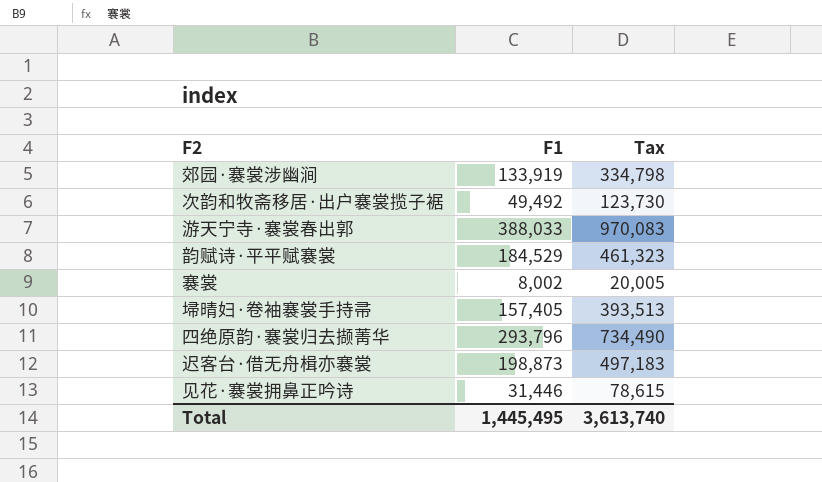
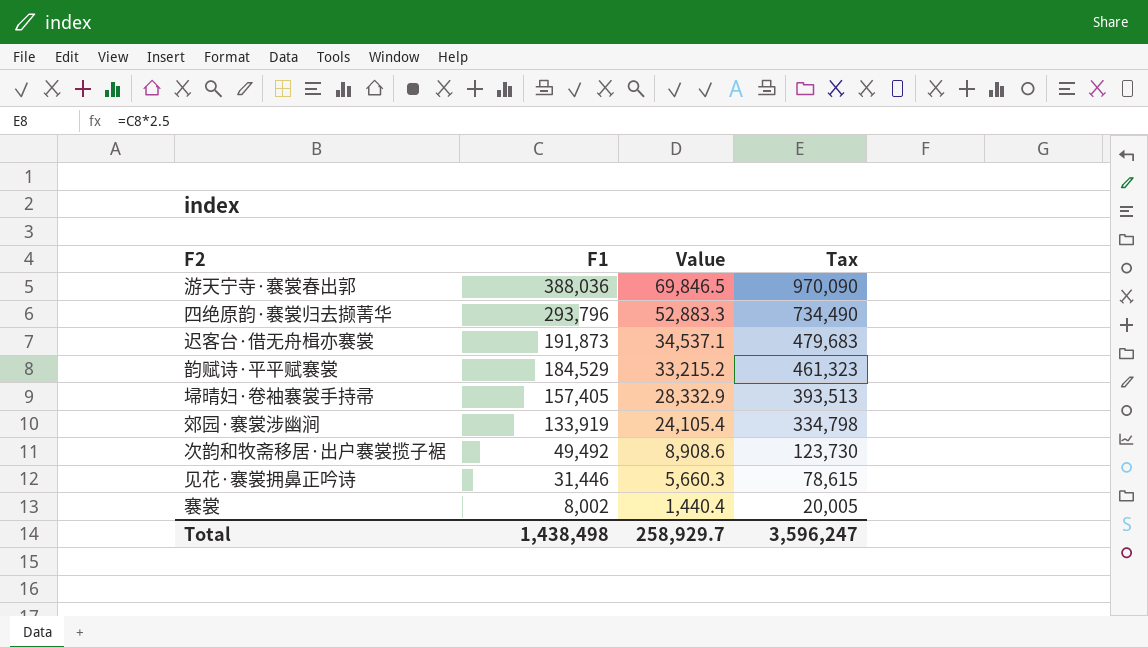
row order: none -> F1 descending
column Value | formula: none -> [F1] * 0.18
游天宁寺·褰裳春出郭 | F1: 388,033 -> 388,036
游天宁寺·褰裳春出郭 | Tax: 970,083 -> 970,090
迟客台·借无舟楫亦褰裳 | F1: 198,873 -> 191,873
迟客台·借无舟楫亦褰裳 | Tax: 497,183 -> 479,683
Total | F1: 1,445,495 -> 1,438,498
Total | Tax: 3,613,740 -> 3,596,247

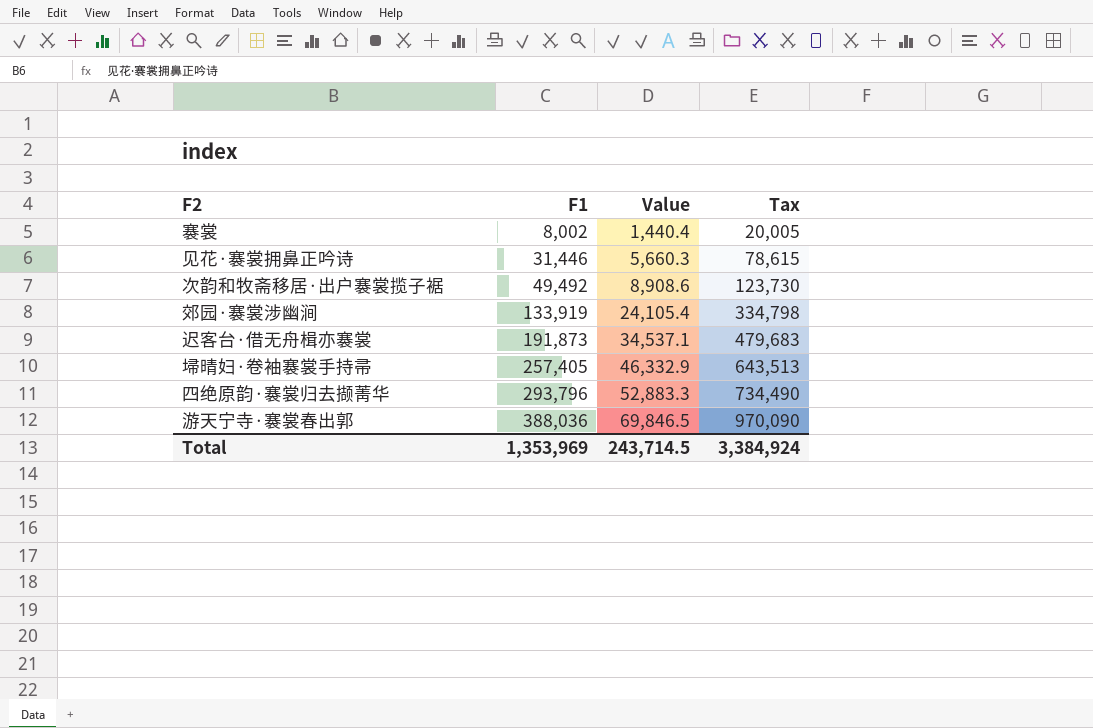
row order: F1 descending -> F1 ascending
row 韵赋诗·平平赋褰裳: 184,529 | 33,215.2 | 461,323 -> none
埽晴妇·卷袖褰裳手持帚 | F1: 157,405 -> 257,405
埽晴妇·卷袖褰裳手持帚 | Value: 28,332.9 -> 46,332.9
埽晴妇·卷袖褰裳手持帚 | Tax: 393,513 -> 643,513
Total | F1: 1,438,498 -> 1,353,969
Total | Value: 258,929.7 -> 243,714.5
Total | Tax: 3,596,247 -> 3,384,924

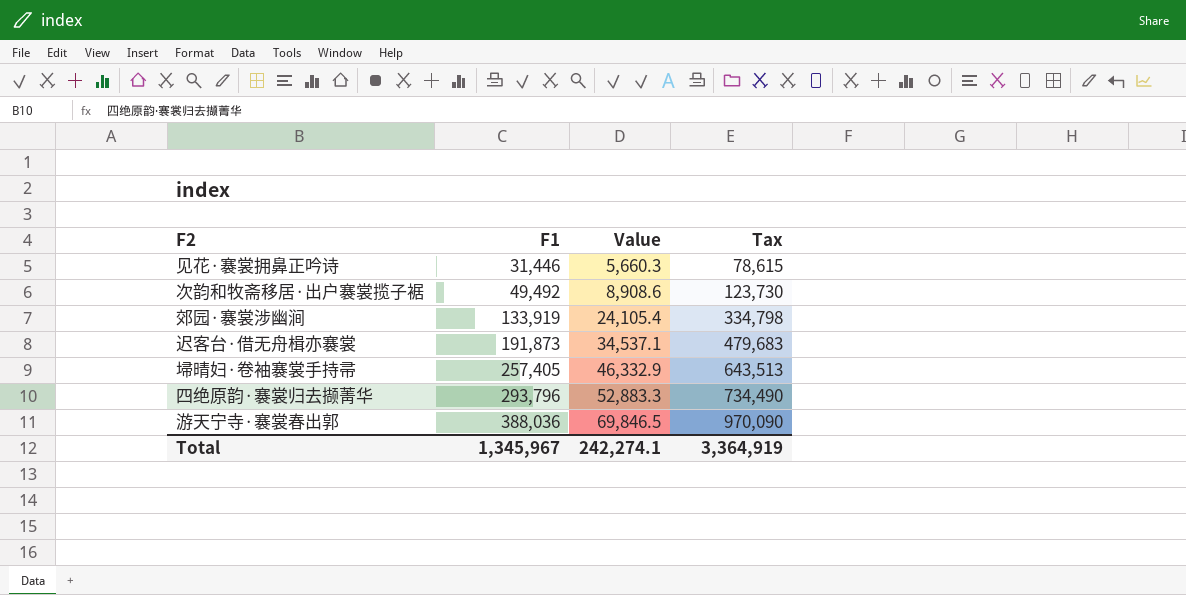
row 褰裳: 8,002 | 1,440.4 | 20,005 -> none
Total | F1: 1,353,969 -> 1,345,967
Total | Value: 243,714.5 -> 242,274.1
Total | Tax: 3,384,924 -> 3,364,919

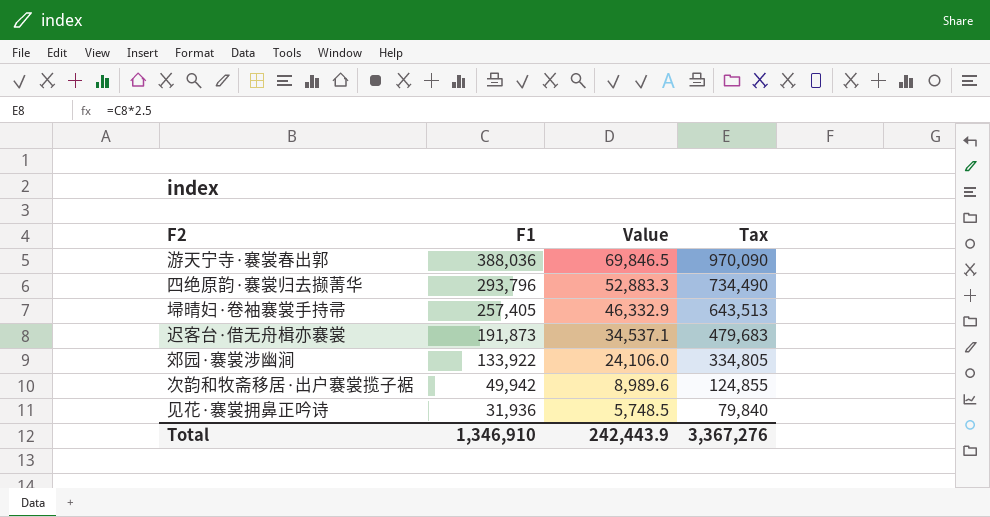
row order: F1 ascending -> F1 descending
郊园·褰裳涉幽涧 | F1: 133,919 -> 133,922
郊园·褰裳涉幽涧 | Value: 24,105.4 -> 24,106.0
郊园·褰裳涉幽涧 | Tax: 334,798 -> 334,805
次韵和牧斋移居·出户褰裳揽子裾 | F1: 49,492 -> 49,942
次韵和牧斋移居·出户褰裳揽子裾 | Value: 8,908.6 -> 8,989.6
次韵和牧斋移居·出户褰裳揽子裾 | Tax: 123,730 -> 124,855
见花·褰裳拥鼻正吟诗 | F1: 31,446 -> 31,936
见花·褰裳拥鼻正吟诗 | Value: 5,660.3 -> 5,748.5
见花·褰裳拥鼻正吟诗 | Tax: 78,615 -> 79,840
Total | F1: 1,345,967 -> 1,346,910
Total | Value: 242,274.1 -> 242,443.9
Total | Tax: 3,364,919 -> 3,367,276

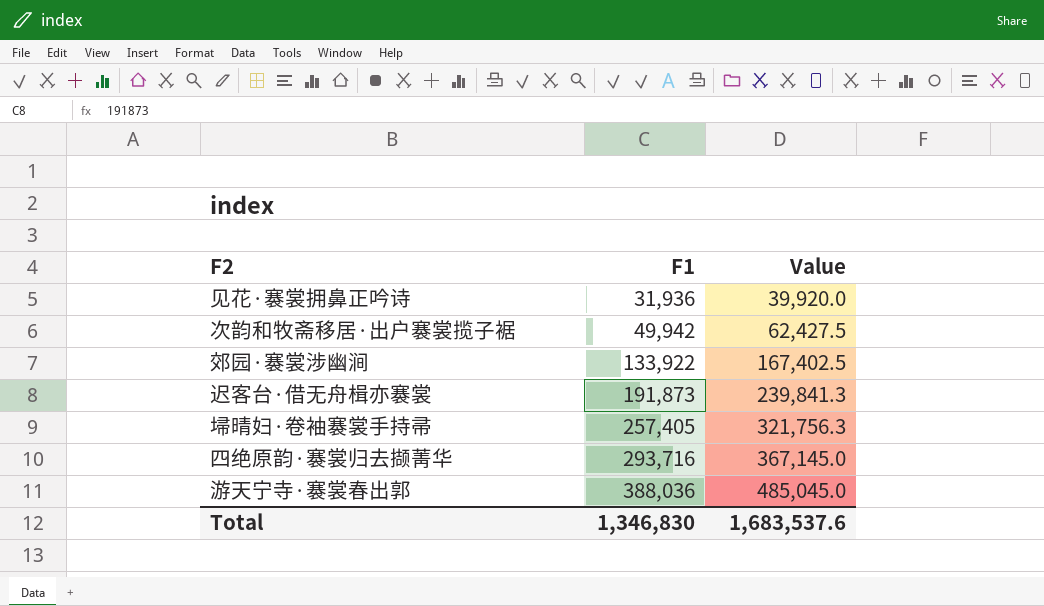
row order: F1 descending -> F1 ascending
column Tax | formula: [F1] * 2.5 -> none
column Value | formula: [F1] * 0.18 -> [F1] * 1.25
四绝原韵·褰裳归去撷菁华 | F1: 293,796 -> 293,716
Total | F1: 1,346,910 -> 1,346,830
Total | Value: 242,443.9 -> 1,683,537.6

